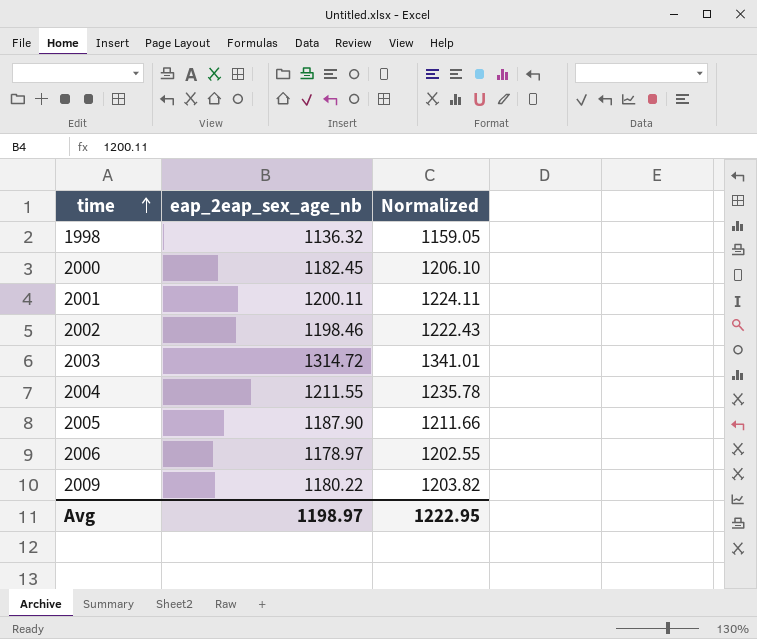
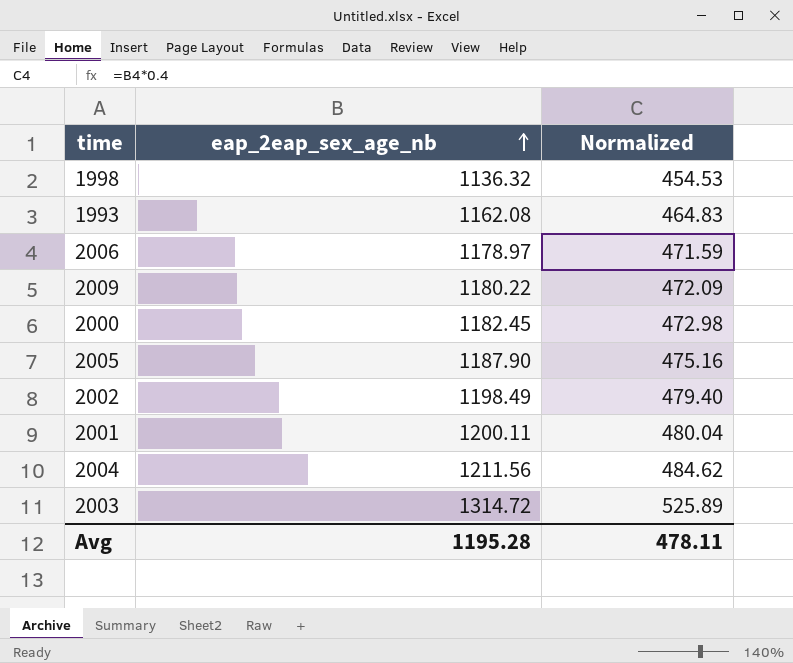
row order: time ascending -> eap_2eap_sex_age_nb ascending
column Normalized | formula: [eap_2eap_sex_age_nb] * 1.02 -> [eap_2eap_sex_age_nb] * 0.4
row 1993: none -> 1162.08 | 464.83
2002 | eap_2eap_sex_age_nb: 1198.46 -> 1198.49
2004 | eap_2eap_sex_age_nb: 1211.55 -> 1211.56
Avg | eap_2eap_sex_age_nb: 1198.97 -> 1195.28
Avg | Normalized: 1222.95 -> 478.11

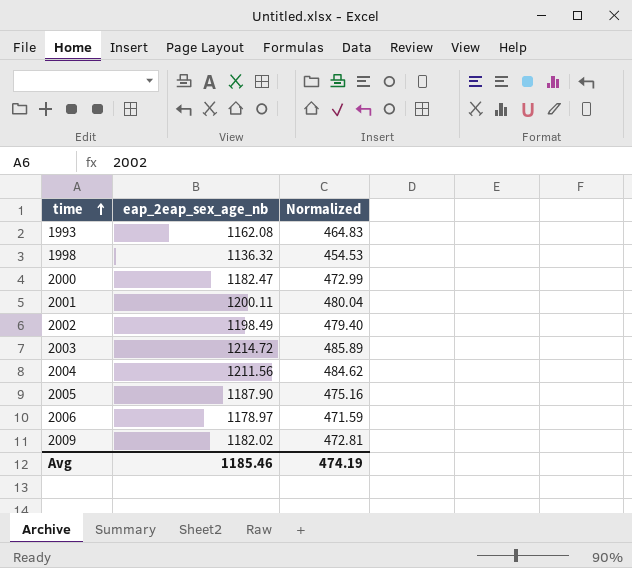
row order: eap_2eap_sex_age_nb ascending -> time ascending
2000 | eap_2eap_sex_age_nb: 1182.45 -> 1182.47
2000 | Normalized: 472.98 -> 472.99
2003 | eap_2eap_sex_age_nb: 1314.72 -> 1214.72
2003 | Normalized: 525.89 -> 485.89
2009 | eap_2eap_sex_age_nb: 1180.22 -> 1182.02
2009 | Normalized: 472.09 -> 472.81
Avg | eap_2eap_sex_age_nb: 1195.28 -> 1185.46
Avg | Normalized: 478.11 -> 474.19

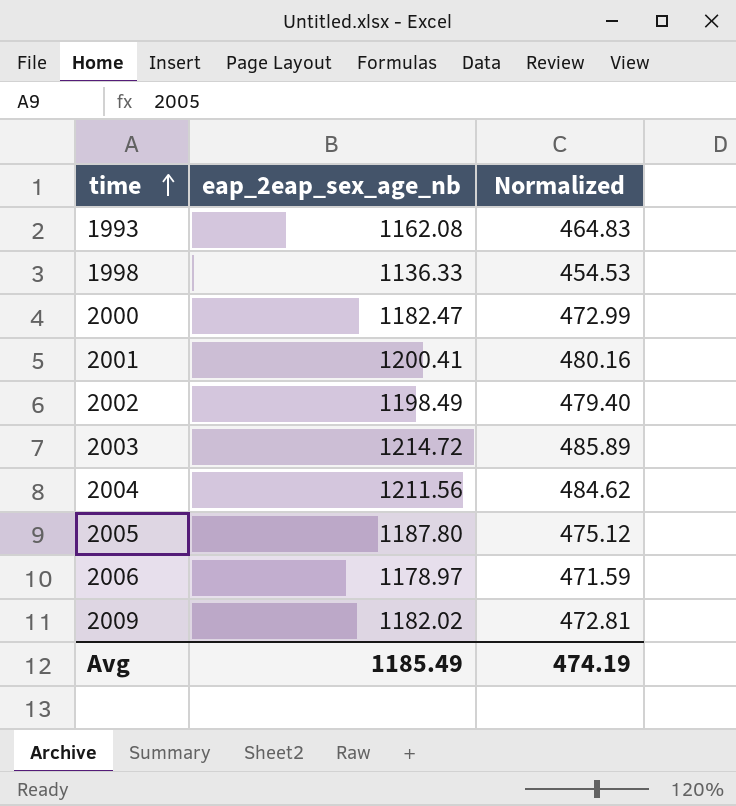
1998 | eap_2eap_sex_age_nb: 1136.32 -> 1136.33
2001 | eap_2eap_sex_age_nb: 1200.11 -> 1200.41
2001 | Normalized: 480.04 -> 480.16
2005 | eap_2eap_sex_age_nb: 1187.90 -> 1187.80
2005 | Normalized: 475.16 -> 475.12
Avg | eap_2eap_sex_age_nb: 1185.46 -> 1185.49

